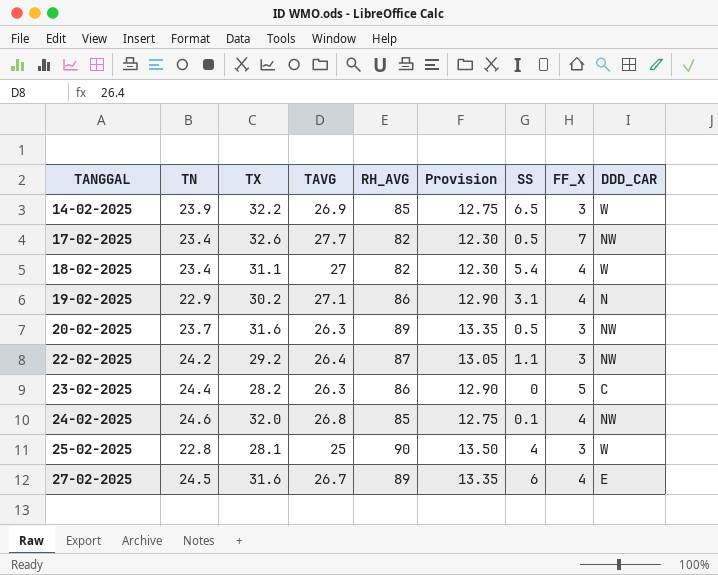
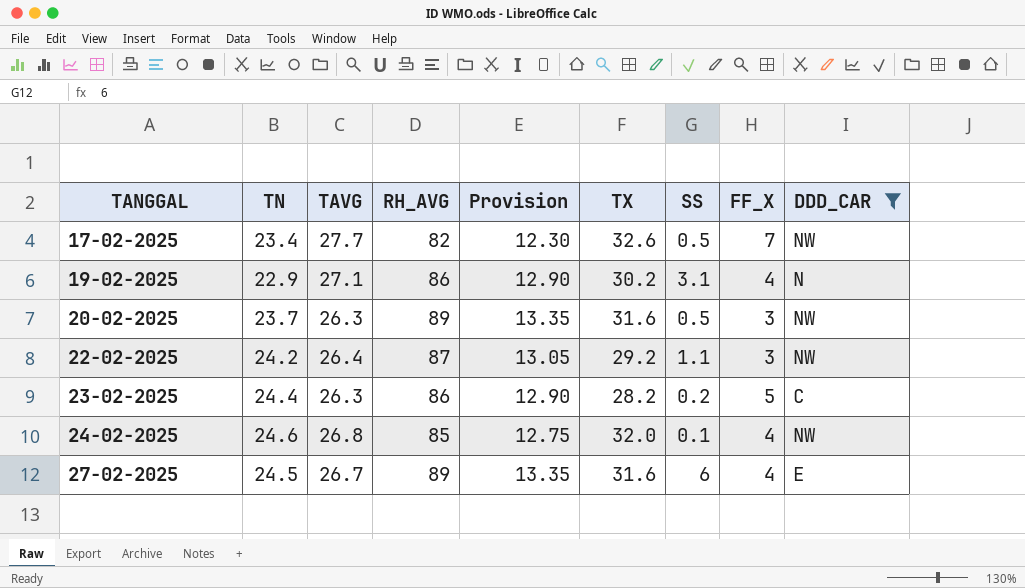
filter: none -> DDD_CAR != W
column TX | position: 3 -> 6
23-02-2025 | SS: 0 -> 0.2

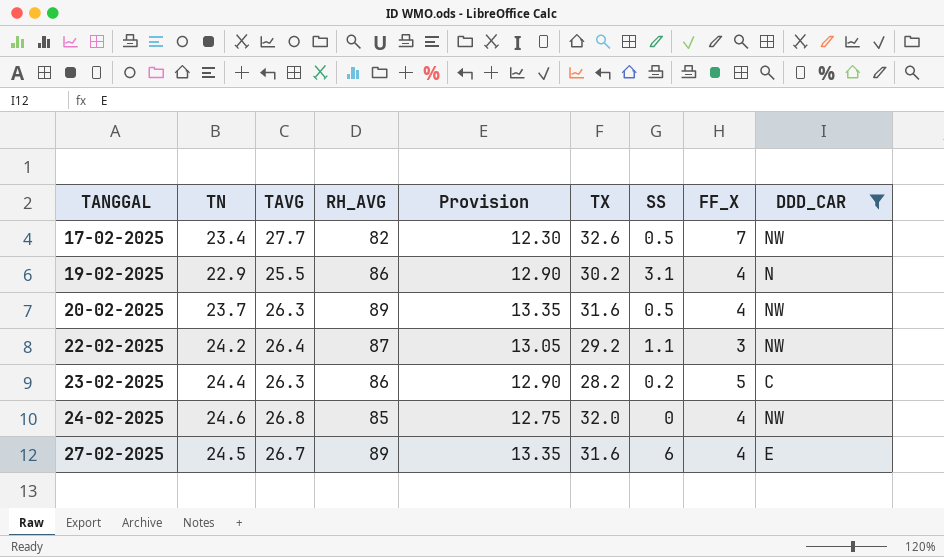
19-02-2025 | TAVG: 27.1 -> 25.5
20-02-2025 | FF_X: 3 -> 4
24-02-2025 | SS: 0.1 -> 0

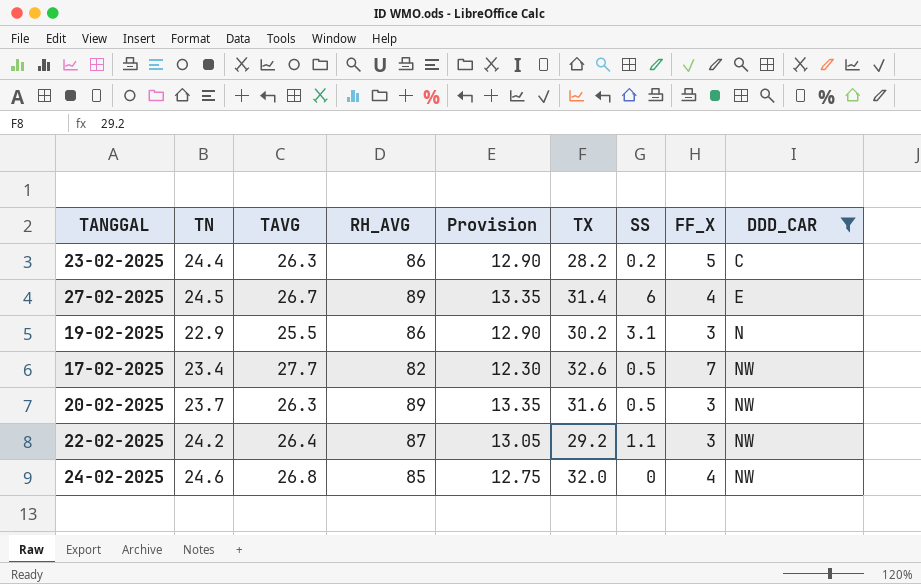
row order: TANGGAL ascending -> DDD_CAR ascending
27-02-2025 | TX: 31.6 -> 31.4
19-02-2025 | FF_X: 4 -> 3
20-02-2025 | FF_X: 4 -> 3

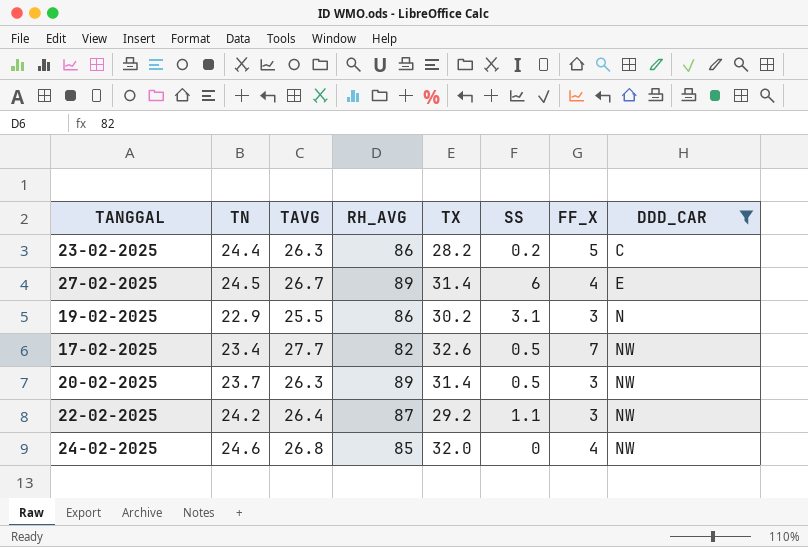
column Provision | formula: [RH_AVG] * 0.15 -> none
20-02-2025 | TX: 31.6 -> 31.4

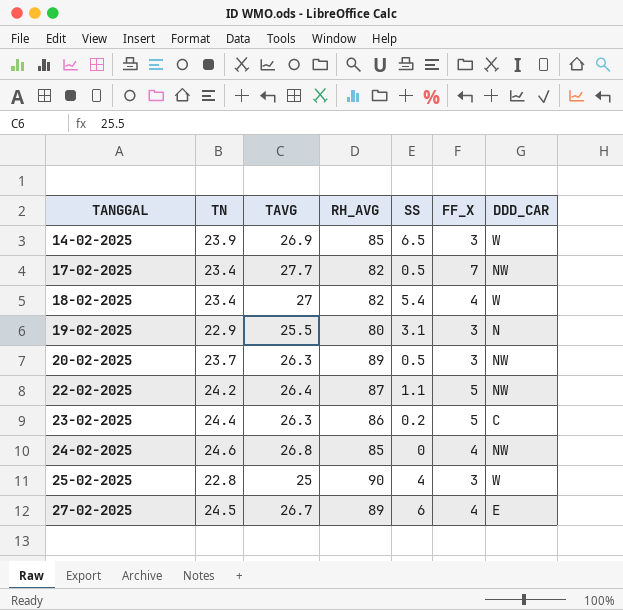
filter: DDD_CAR != W -> none
row order: DDD_CAR ascending -> TANGGAL ascending
column TX | position: 5 -> none
19-02-2025 | RH_AVG: 86 -> 80
22-02-2025 | FF_X: 3 -> 5

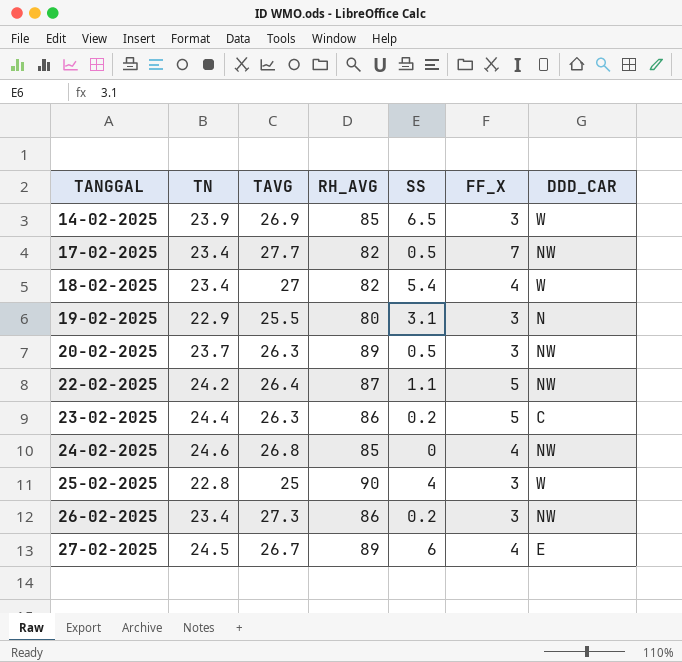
row 26-02-2025: none -> 23.4 | 27.3 | 86 | 0.2 | 3 | NW

